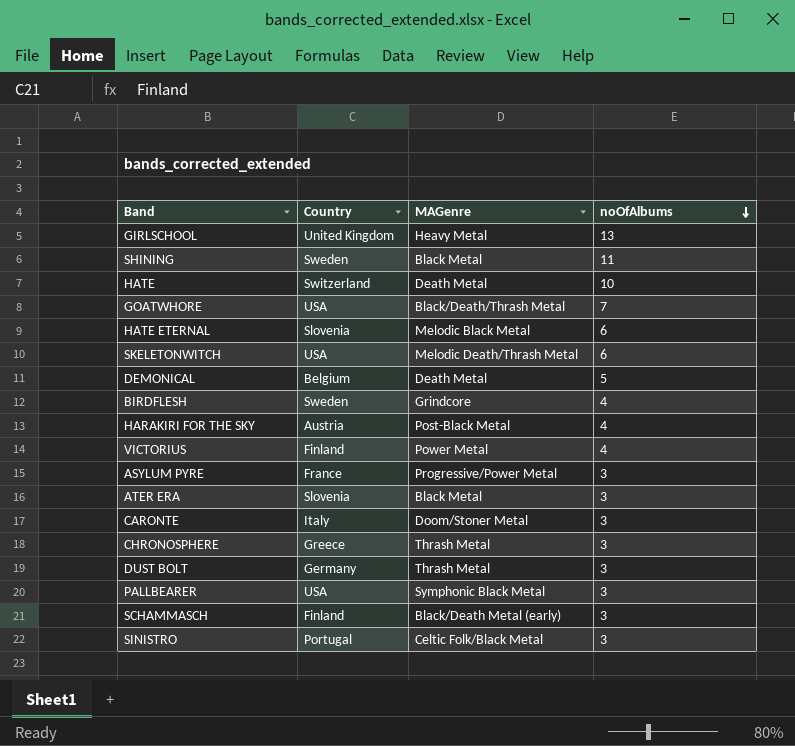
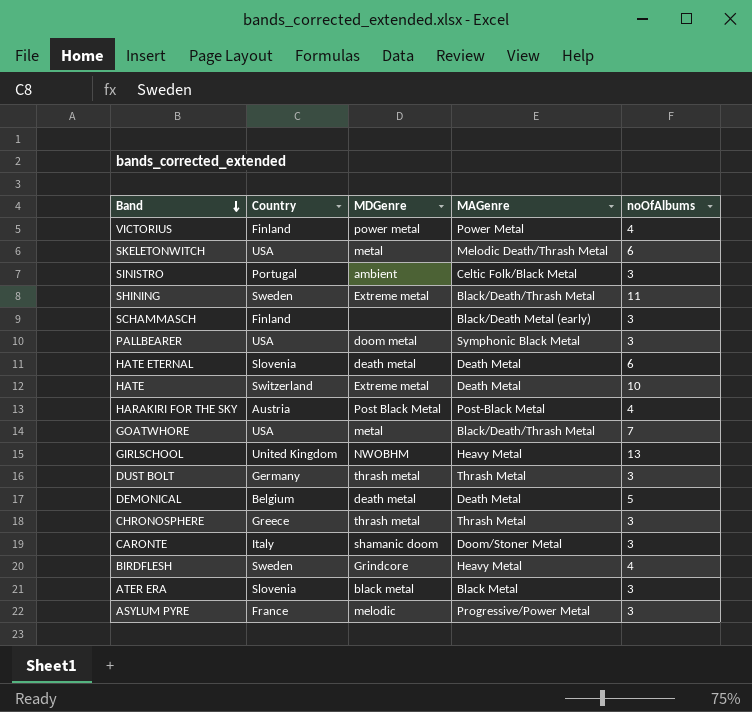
row order: noOfAlbums descending -> Band descending
column MDGenre | position: none -> 3
SHINING | MAGenre: Black Metal -> Black/Death/Thrash Metal
HATE ETERNAL | MAGenre: Melodic Black Metal -> Death Metal
BIRDFLESH | MAGenre: Grindcore -> Heavy Metal

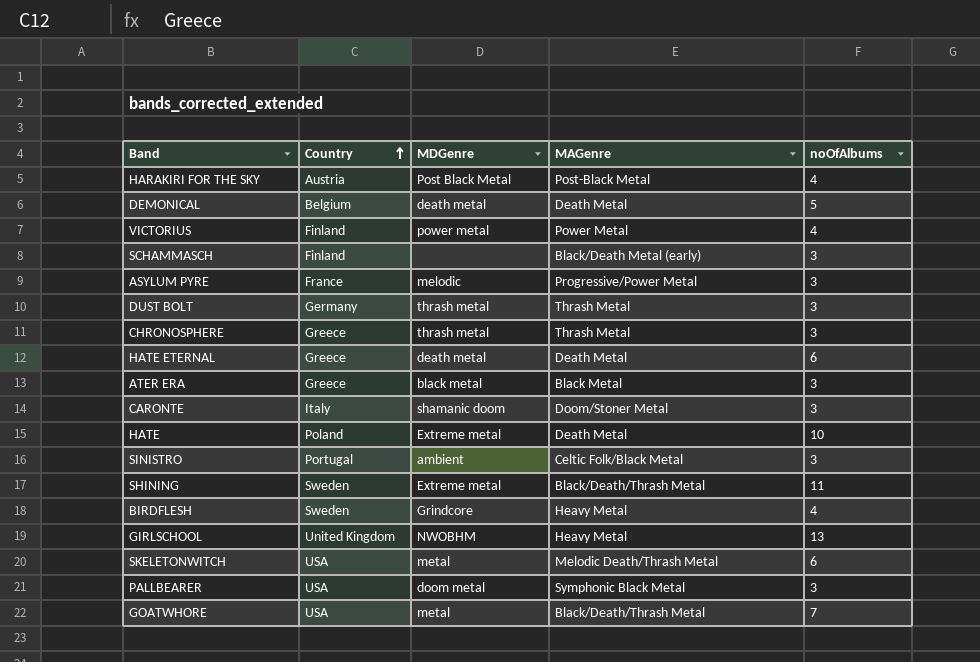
row order: Band descending -> Country ascending
HATE ETERNAL | Country: Slovenia -> Greece
ATER ERA | Country: Slovenia -> Greece
HATE | Country: Switzerland -> Poland

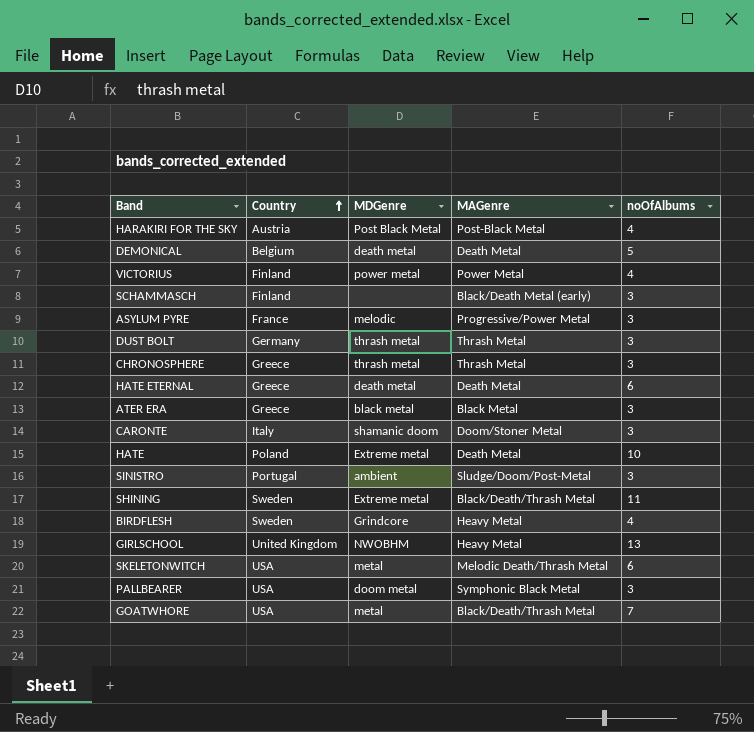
SINISTRO | MAGenre: Celtic Folk/Black Metal -> Sludge/Doom/Post-Metal

